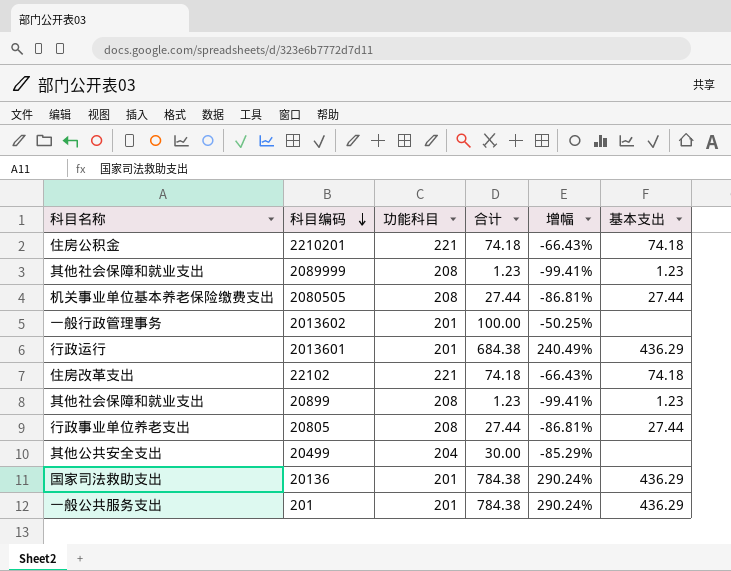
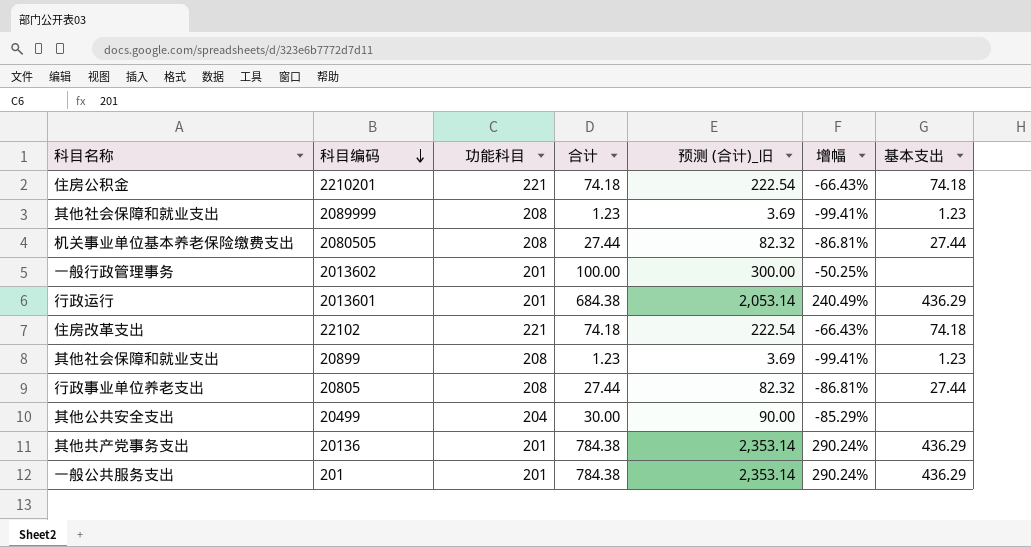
column 预测 (合计)_旧 | formula: none -> [合计] * 3
20136 | 科目名称: 国家司法救助支出 -> 其他共产党事务支出

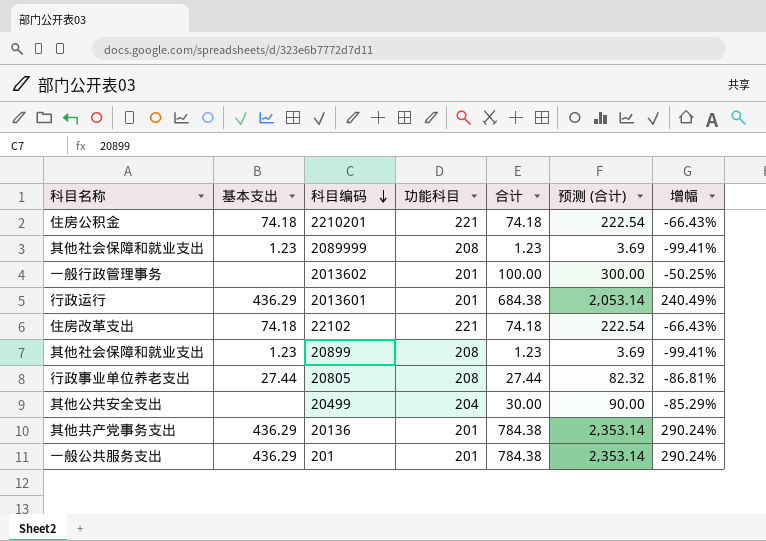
column 基本支出 | position: 7 -> 2
column name: 预测 (合计)_旧 -> 预测 (合计)
row 2080505: 机关事业单位基本养老保险缴费支出 | 208 | 27.44 | 82.32 | -86.81% | 27.44 -> none

